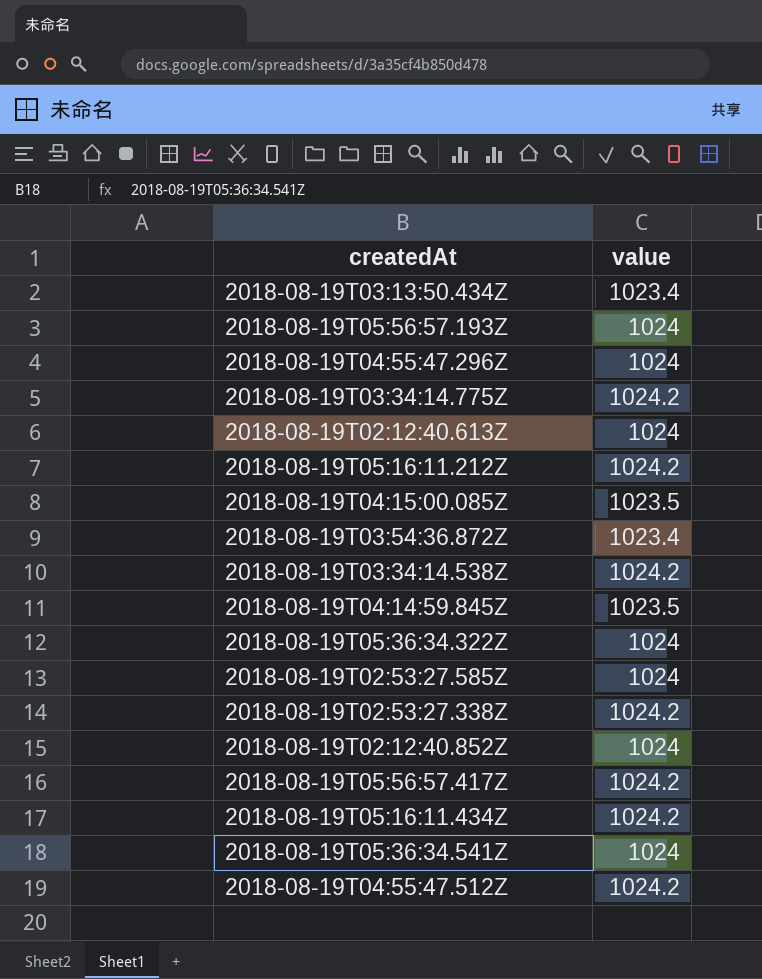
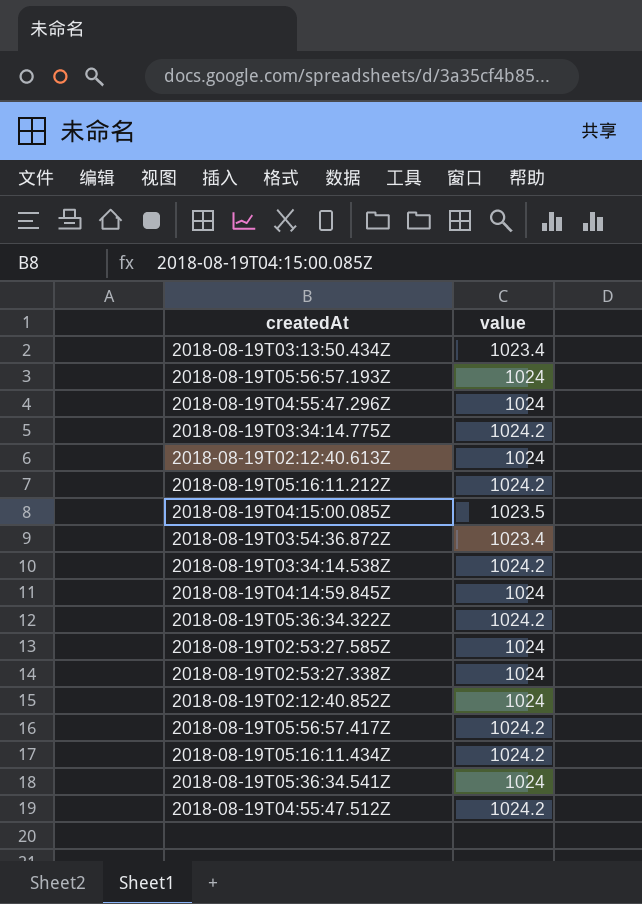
2018-08-19T04:14:59.845Z | value: 1023.5 -> 1024
2018-08-19T05:36:34.322Z | value: 1024 -> 1024.2
2018-08-19T02:53:27.338Z | value: 1024.2 -> 1024

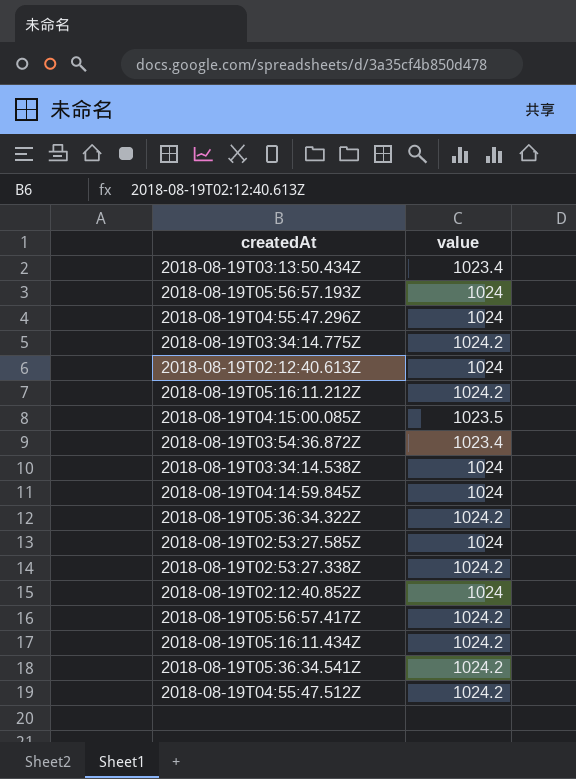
2018-08-19T03:34:14.538Z | value: 1024.2 -> 1024
2018-08-19T02:53:27.338Z | value: 1024 -> 1024.2
2018-08-19T05:36:34.541Z | value: 1024 -> 1024.2

